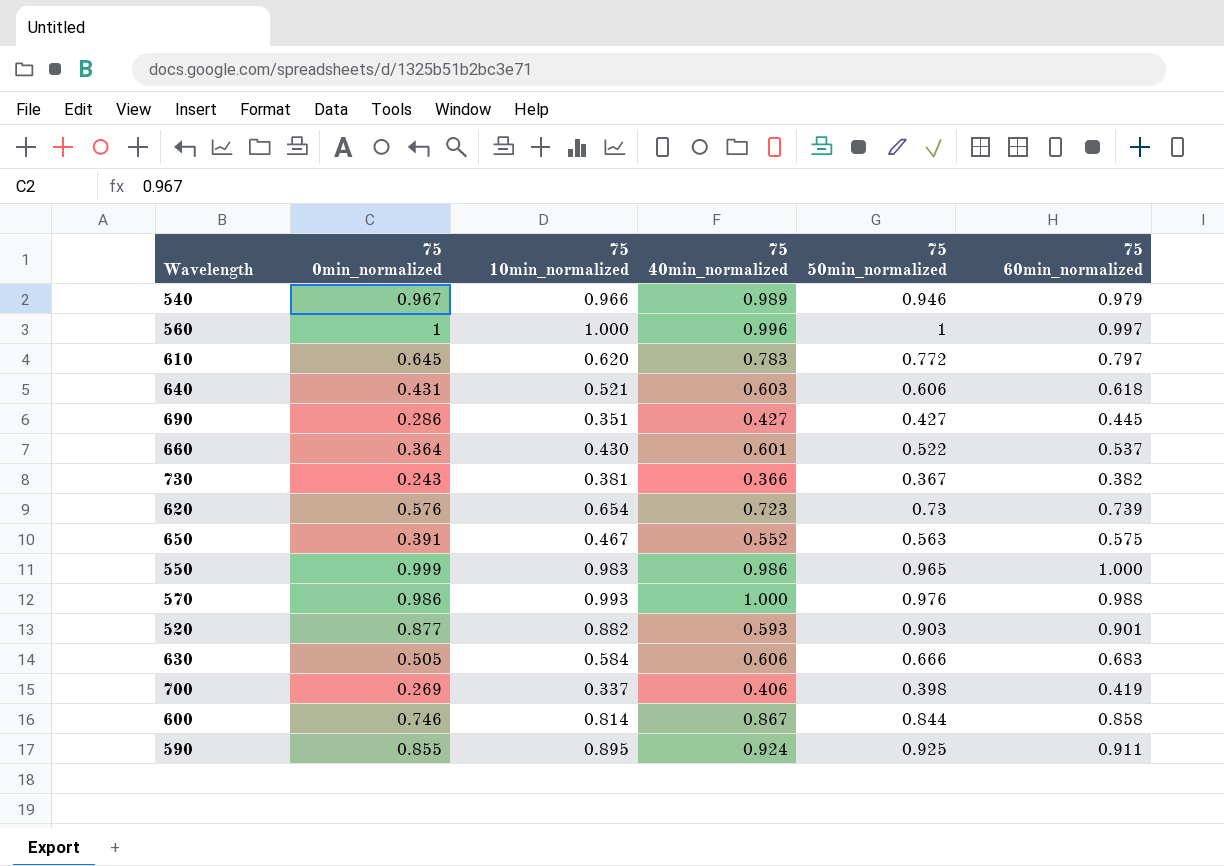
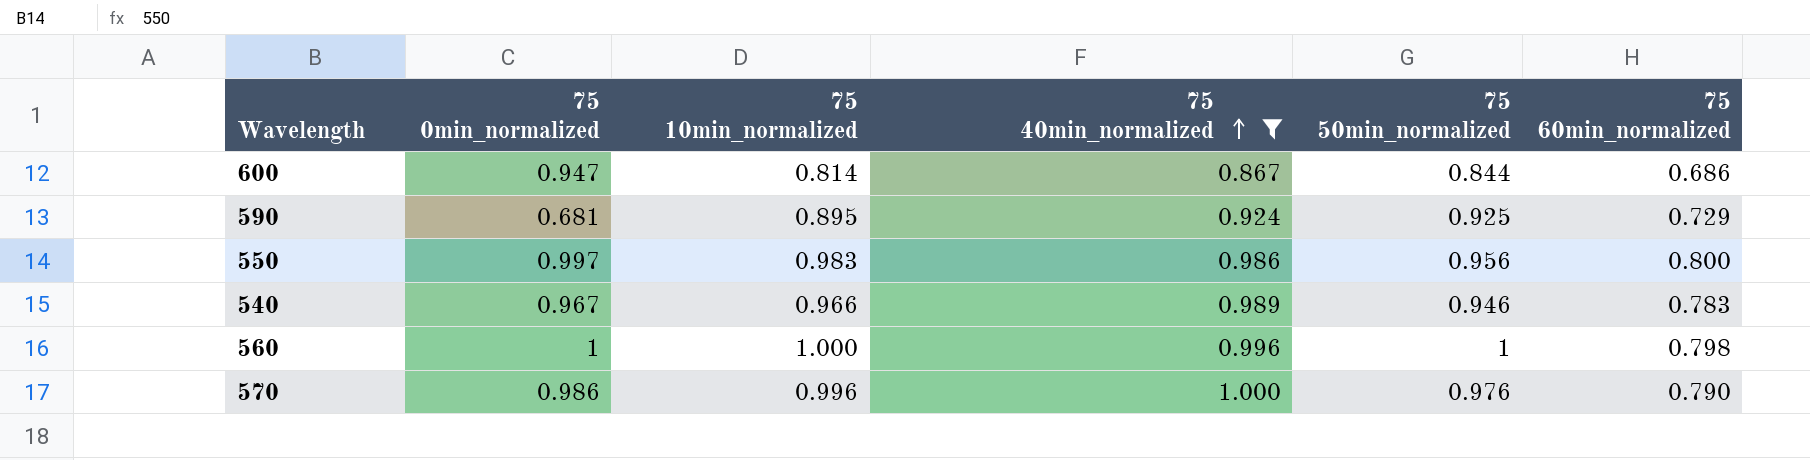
filter: none -> 75 40min_normalized >= 0.867
row order: none -> 75 40min_normalized ascending
600 | 75 0min_normalized: 0.746 -> 0.947
600 | 75 60min_normalized: 0.858 -> 0.686
590 | 75 0min_normalized: 0.855 -> 0.681
590 | 75 60min_normalized: 0.911 -> 0.729
550 | 75 0min_normalized: 0.999 -> 0.997
550 | 75 50min_normalized: 0.965 -> 0.956
550 | 75 60min_normalized: 1.000 -> 0.800
540 | 75 60min_normalized: 0.979 -> 0.783
560 | 75 60min_normalized: 0.997 -> 0.798
570 | 75 10min_normalized: 0.993 -> 0.996
570 | 75 60min_normalized: 0.988 -> 0.790

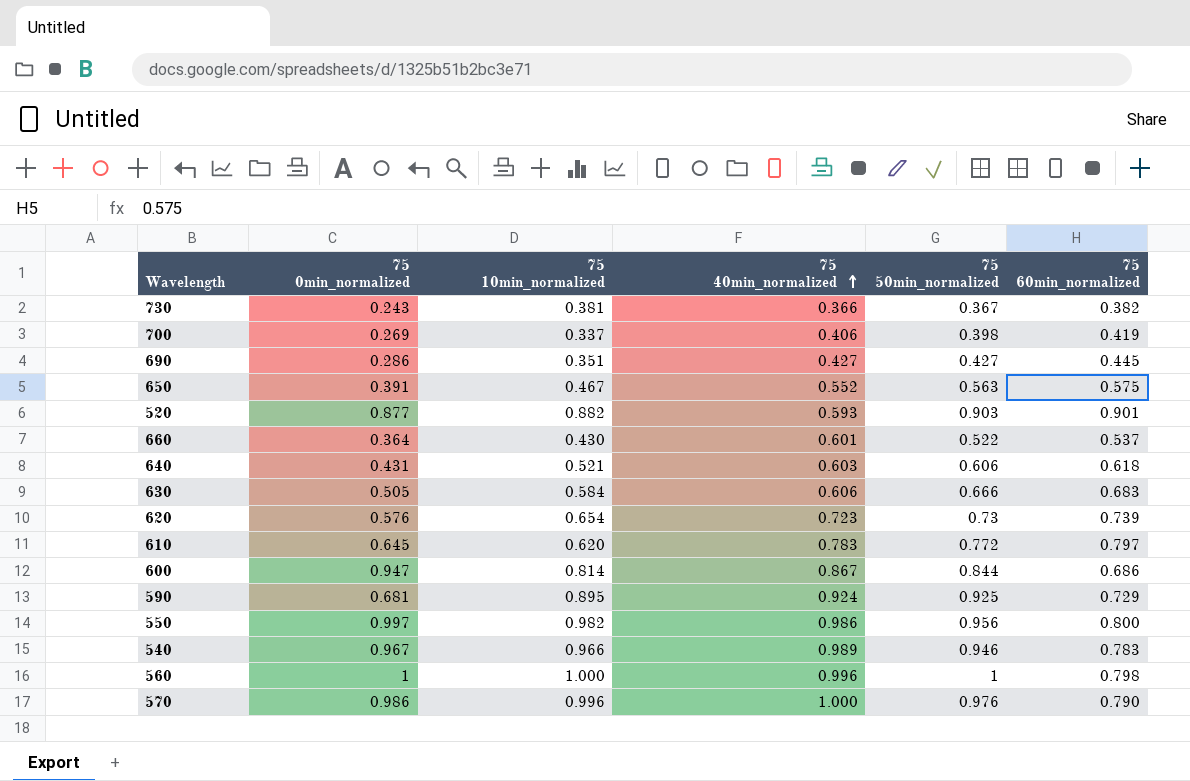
filter: 75 40min_normalized >= 0.867 -> none
550 | 75 10min_normalized: 0.983 -> 0.982

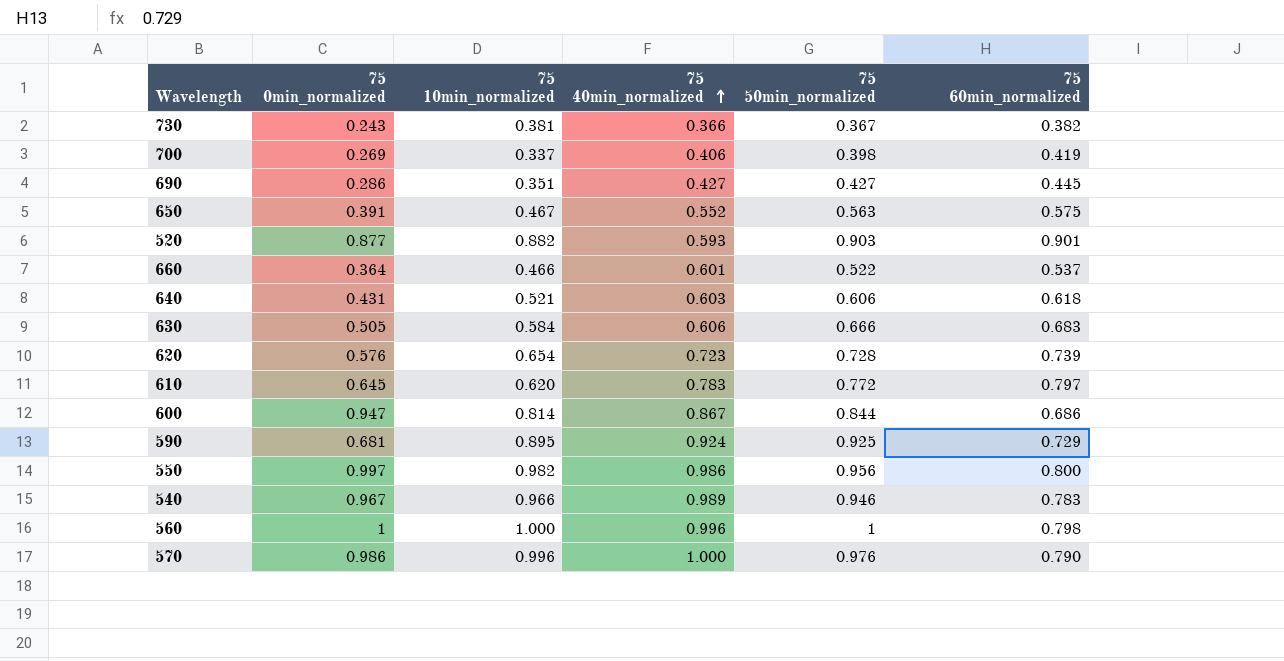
660 | 75 10min_normalized: 0.430 -> 0.466
620 | 75 50min_normalized: 0.73 -> 0.728

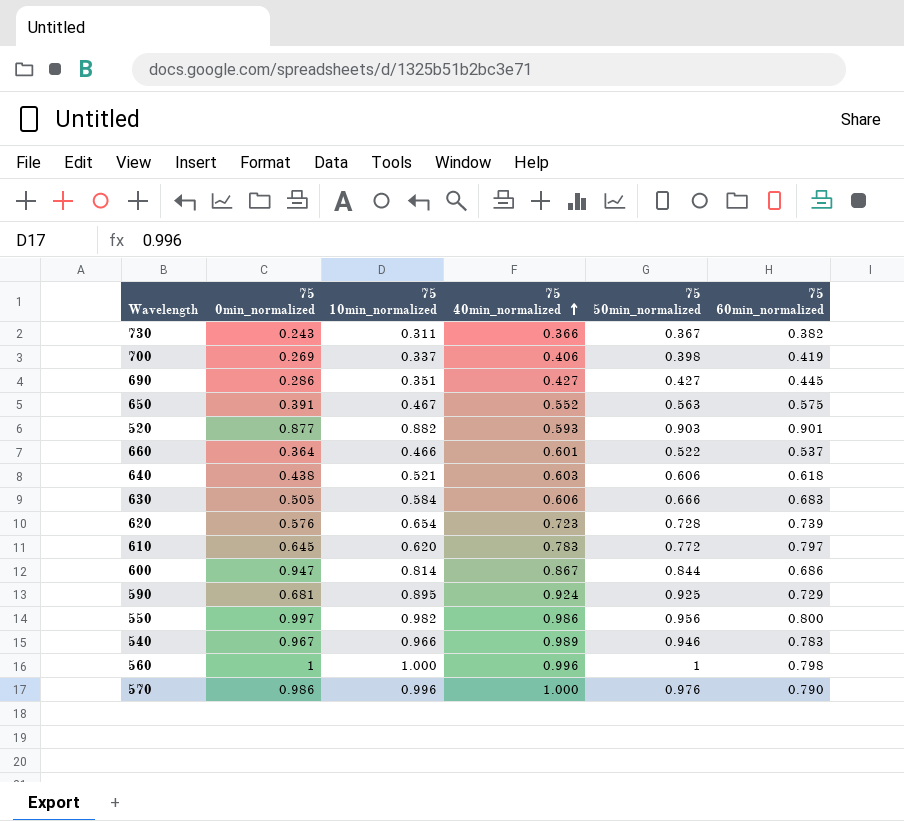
730 | 75 10min_normalized: 0.381 -> 0.311
640 | 75 0min_normalized: 0.431 -> 0.438

